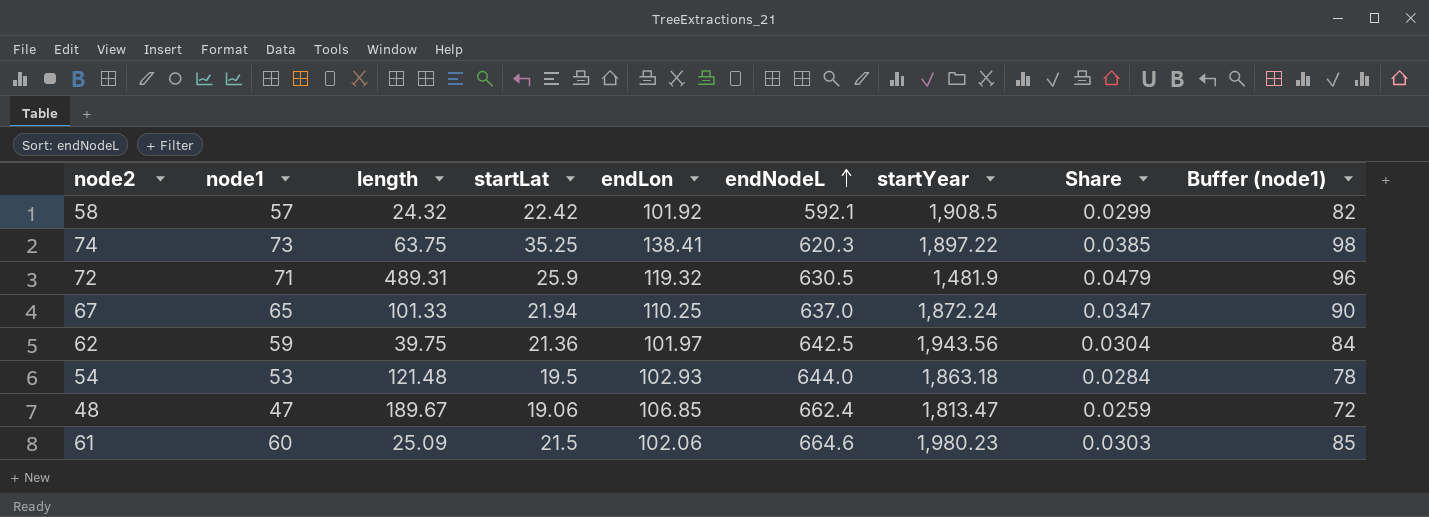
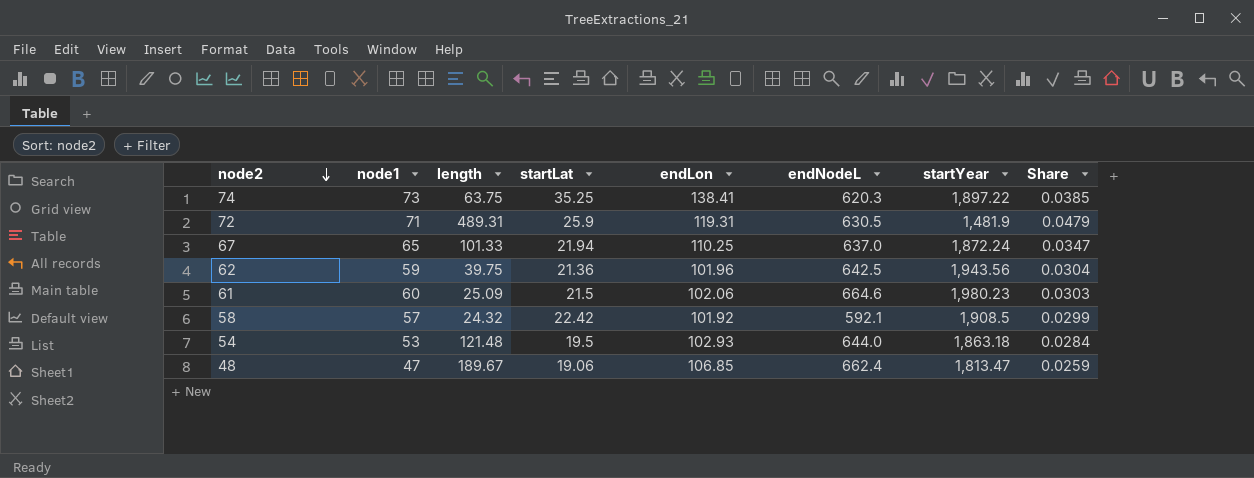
row order: endNodeL ascending -> node2 descending
column Buffer (node1) | formula: [node1] + 25 -> none
72 | endLon: 119.32 -> 119.31
62 | endLon: 101.97 -> 101.96

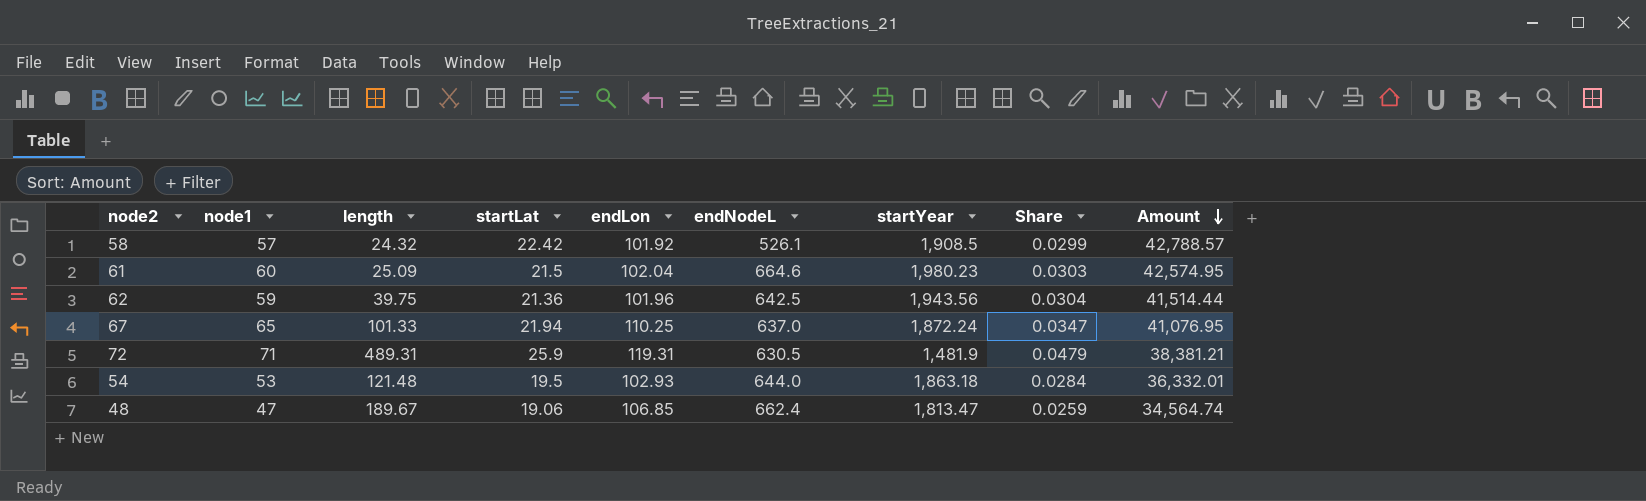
row order: node2 descending -> Amount descending
column Amount | formula: none -> [startLat] * [startYear]
row 74: 73 | 63.75 | 35.25 | 138.41 | 620.3 | 1,897.22 | 0.0385 -> none
58 | endNodeL: 592.1 -> 526.1
61 | endLon: 102.06 -> 102.04

